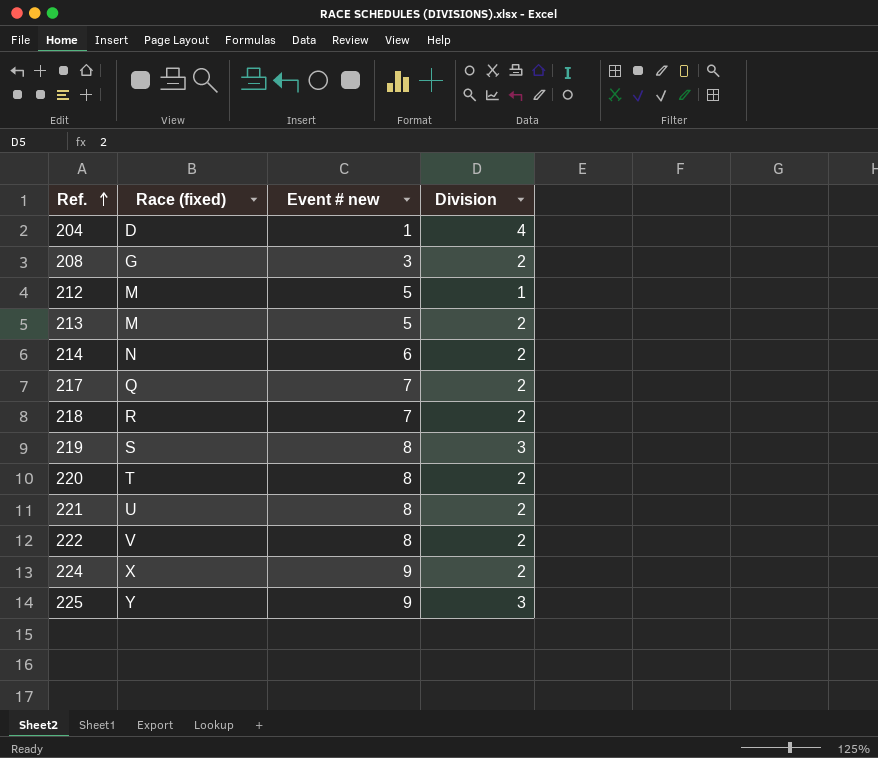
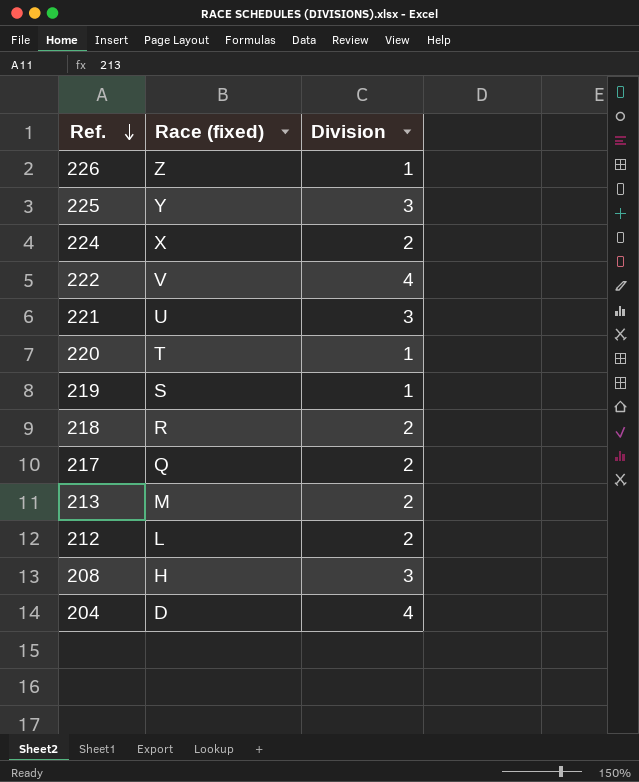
row order: Ref. ascending -> Ref. descending
column Event # new | position: 3 -> none
row 214: N | 6 | 2 -> none
row 226: none -> Z | 1
222 | Division: 2 -> 4
221 | Division: 2 -> 3
220 | Division: 2 -> 1
219 | Division: 3 -> 1
212 | Race (fixed): M -> L
212 | Division: 1 -> 2
208 | Race (fixed): G -> H
208 | Division: 2 -> 3

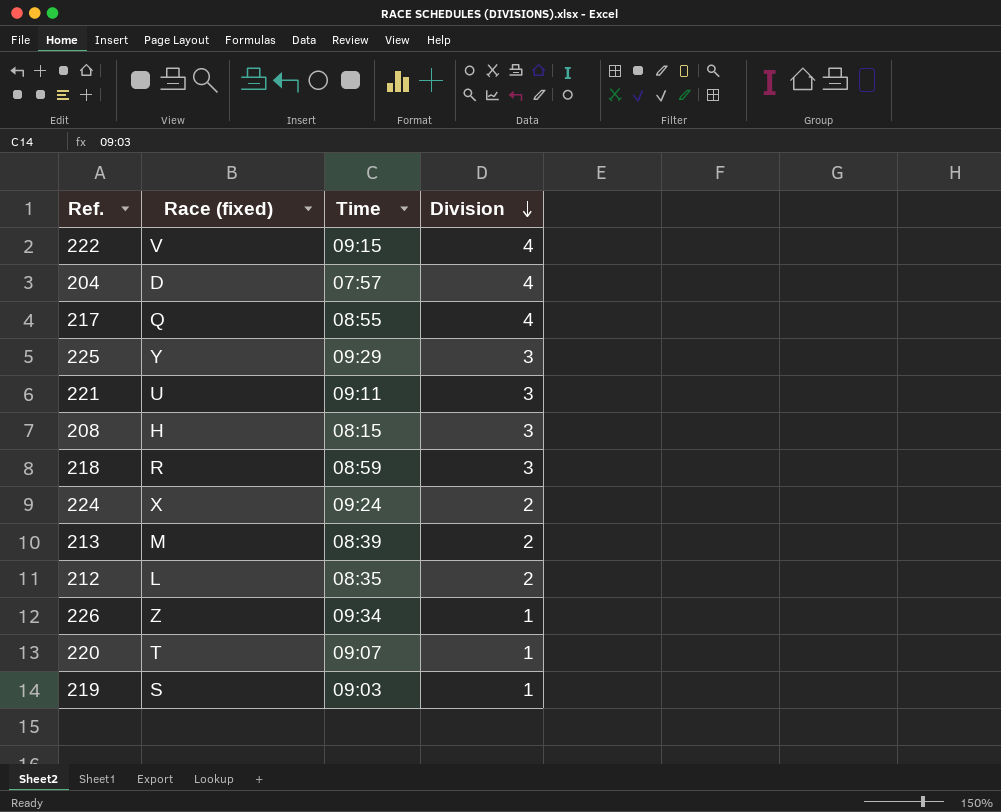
row order: Ref. descending -> Division descending
column Time | position: none -> 3
217 | Division: 2 -> 4
218 | Division: 2 -> 3

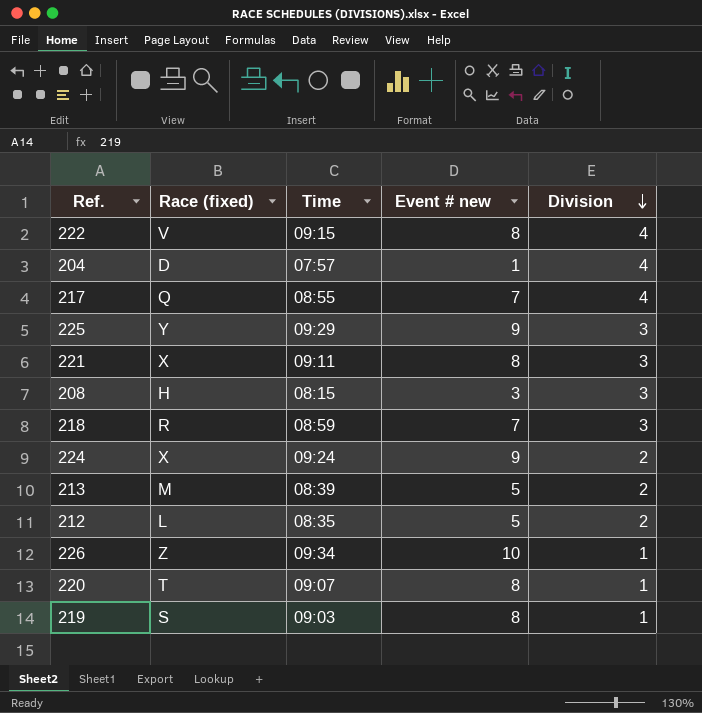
column Event # new | position: none -> 4
221 | Race (fixed): U -> X

